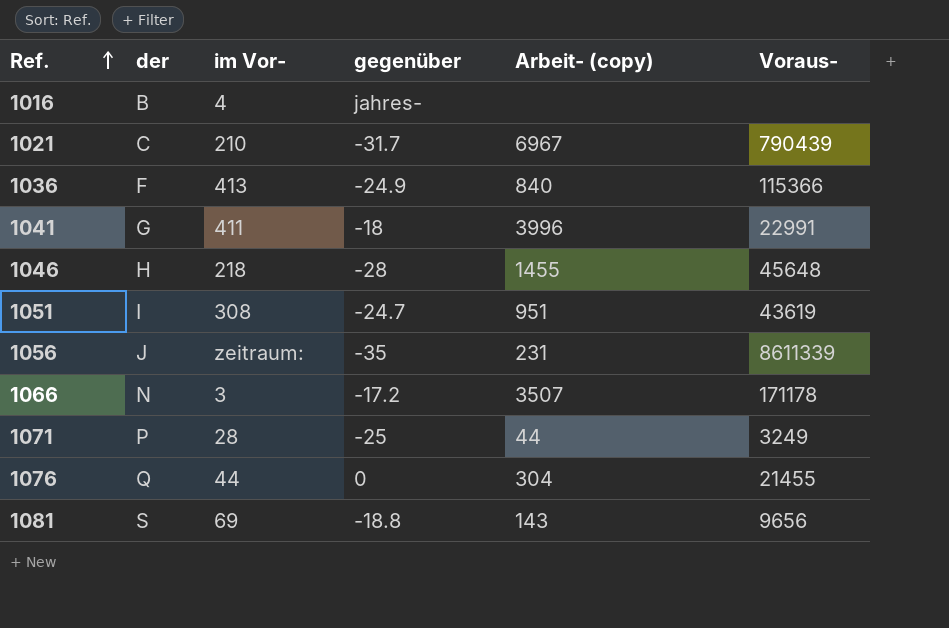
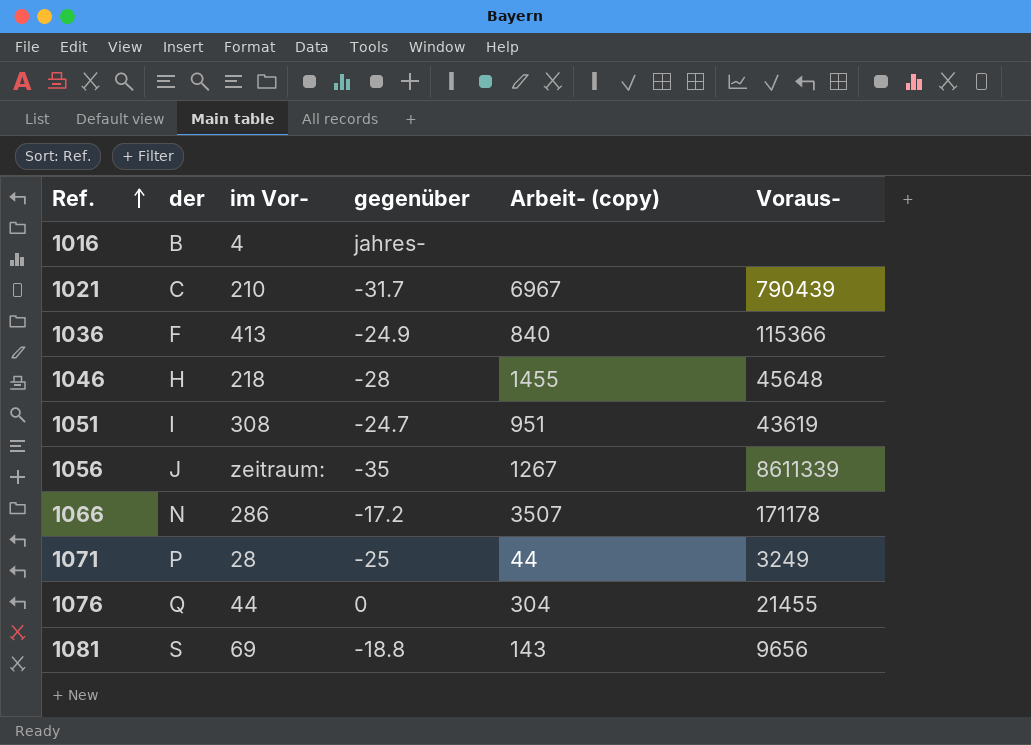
row 1041: G | 411 | -18 | 3996 | 22991 -> none
1056 | Arbeit- (copy): 231 -> 1267
1066 | im Vor-: 3 -> 286

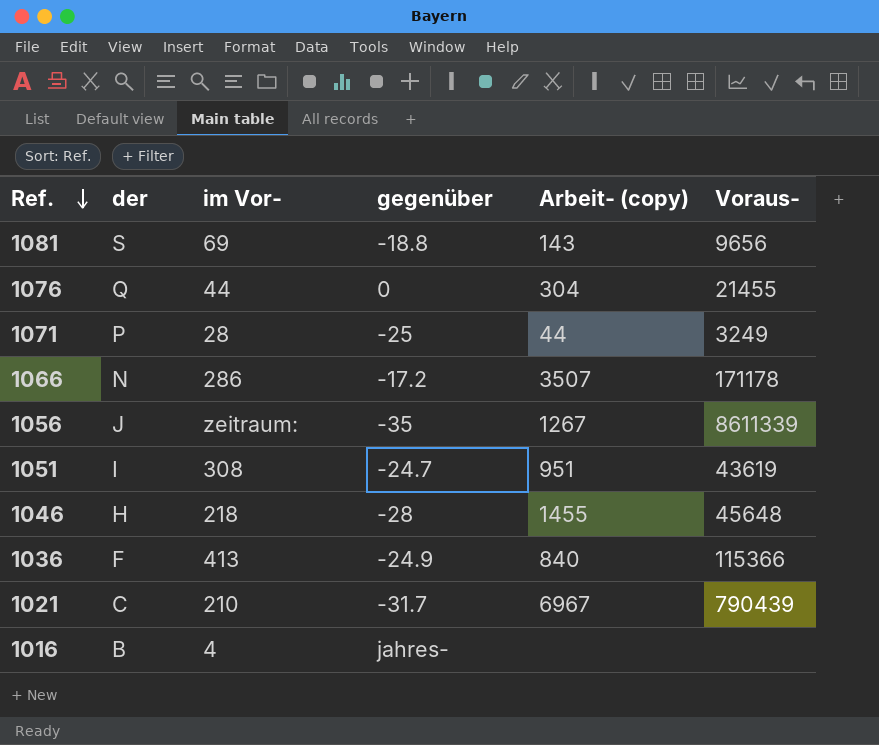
row order: Ref. ascending -> Ref. descending

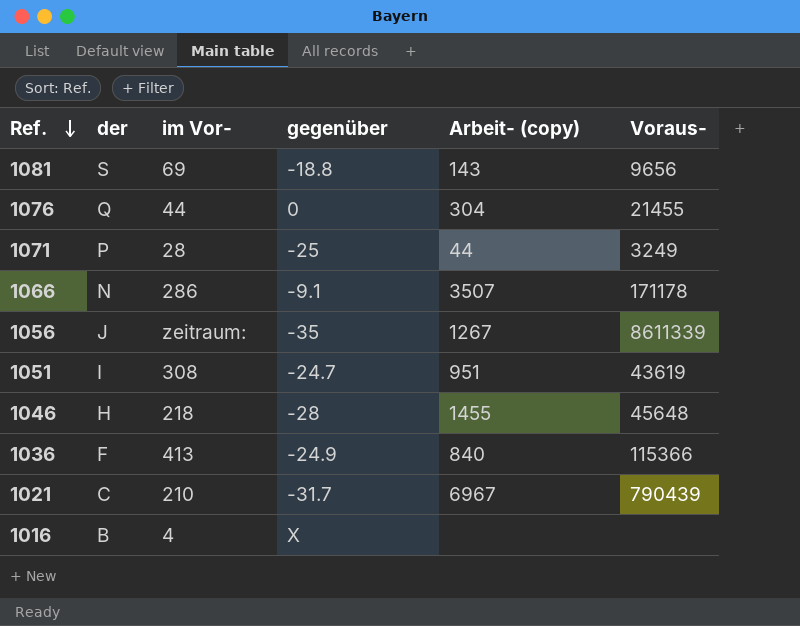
1066 | gegenüber: -17.2 -> -9.1
1016 | gegenüber: jahres- -> X

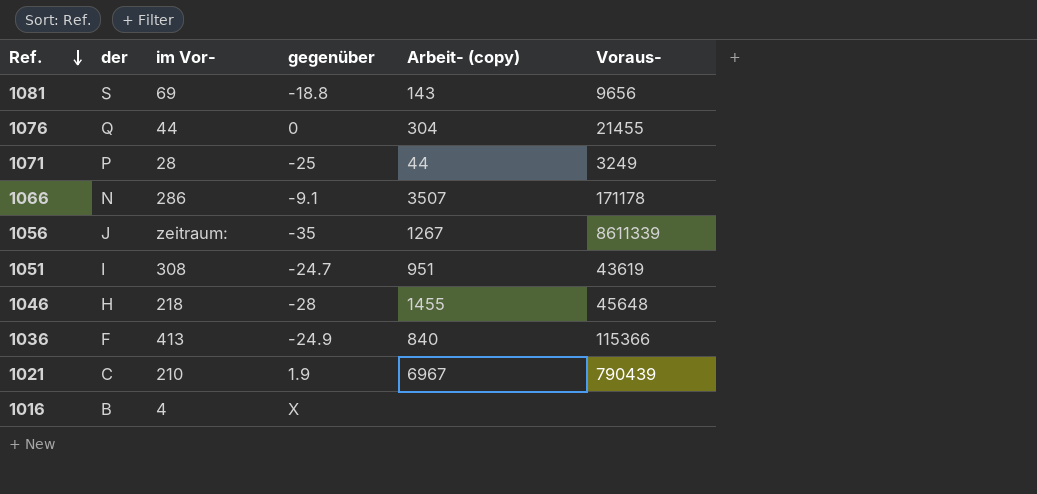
1021 | gegenüber: -31.7 -> 1.9

